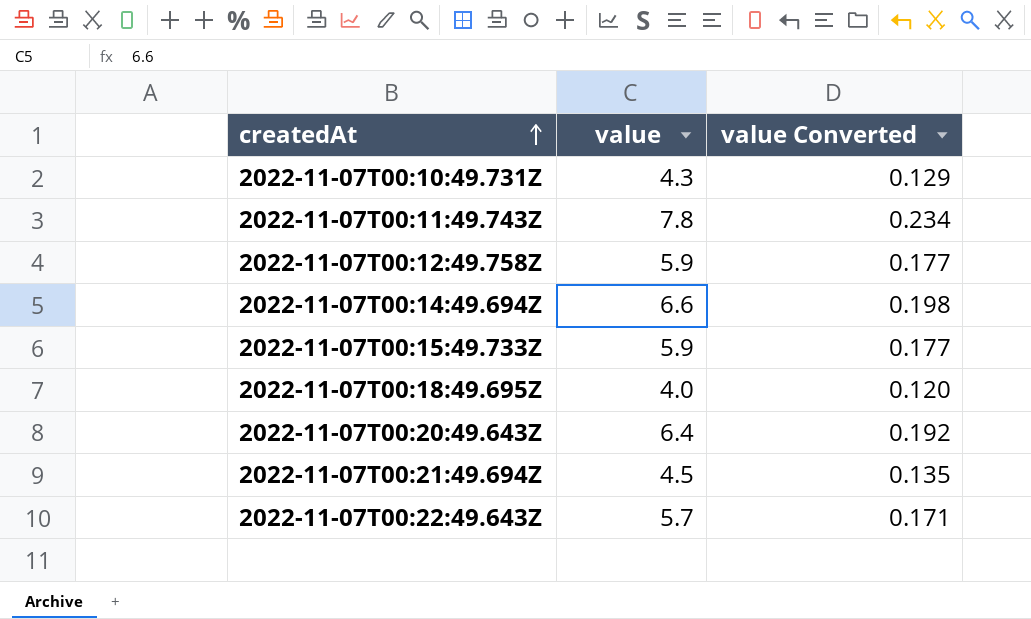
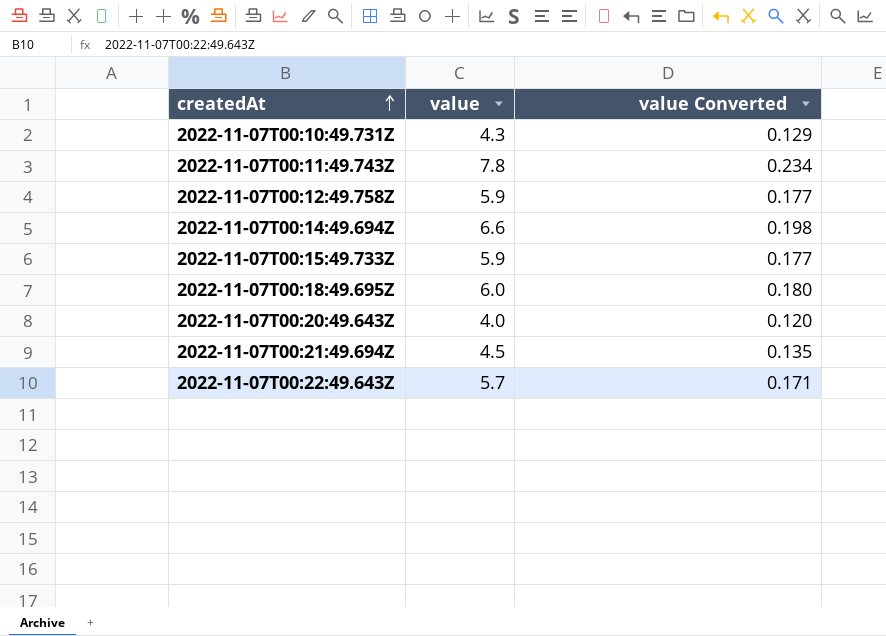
2022-11-07T00:18:49.695Z | value: 4.0 -> 6.0
2022-11-07T00:18:49.695Z | value Converted: 0.120 -> 0.180
2022-11-07T00:20:49.643Z | value: 6.4 -> 4.0
2022-11-07T00:20:49.643Z | value Converted: 0.192 -> 0.120

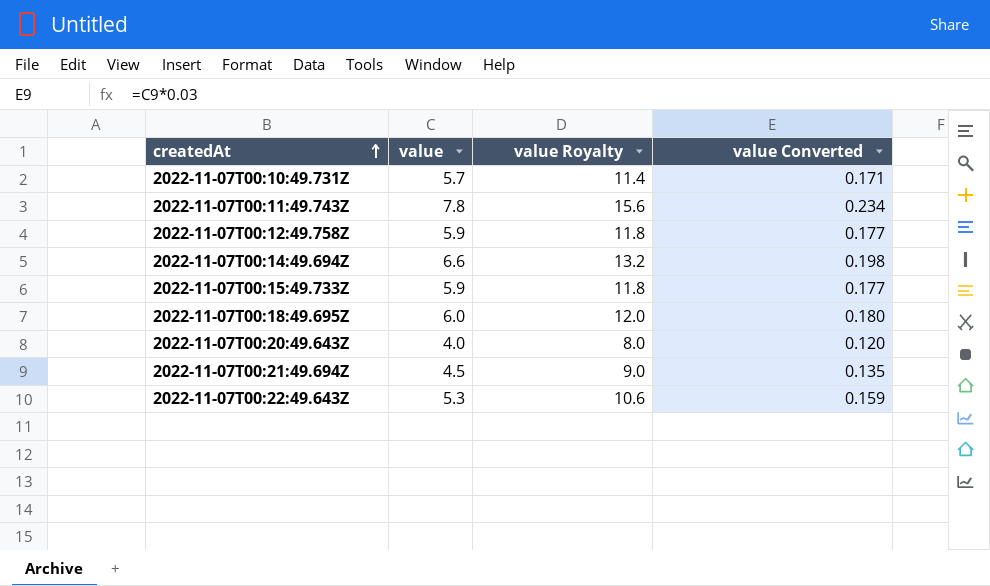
column value Royalty | formula: none -> [value] * 2
2022-11-07T00:10:49.731Z | value: 4.3 -> 5.7
2022-11-07T00:10:49.731Z | value Converted: 0.129 -> 0.171
2022-11-07T00:22:49.643Z | value: 5.7 -> 5.3
2022-11-07T00:22:49.643Z | value Converted: 0.171 -> 0.159

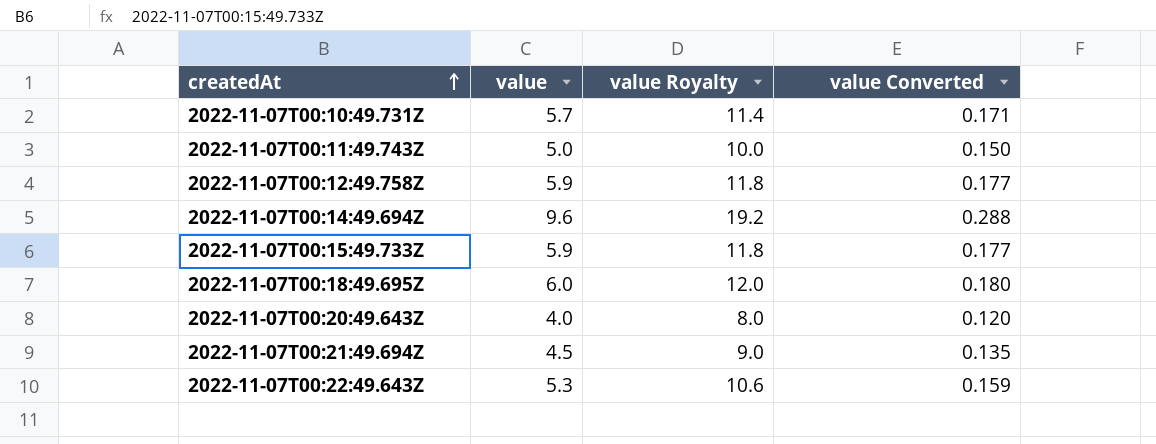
2022-11-07T00:11:49.743Z | value: 7.8 -> 5.0
2022-11-07T00:11:49.743Z | value Royalty: 15.6 -> 10.0
2022-11-07T00:11:49.743Z | value Converted: 0.234 -> 0.150
2022-11-07T00:14:49.694Z | value: 6.6 -> 9.6
2022-11-07T00:14:49.694Z | value Royalty: 13.2 -> 19.2
2022-11-07T00:14:49.694Z | value Converted: 0.198 -> 0.288

